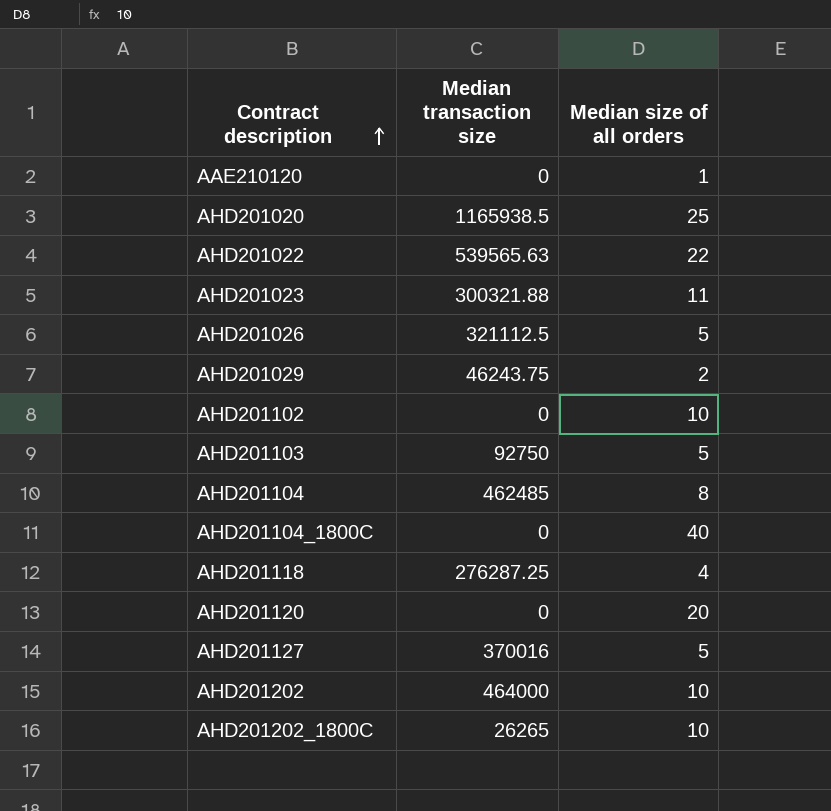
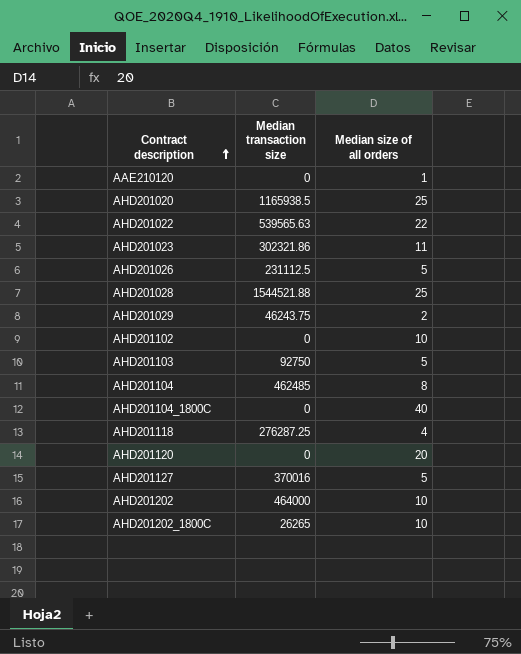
AHD201023 | Median transaction size: 300321.88 -> 302321.86
AHD201026 | Median transaction size: 321112.5 -> 231112.5
row AHD201028: none -> 1544521.88 | 25

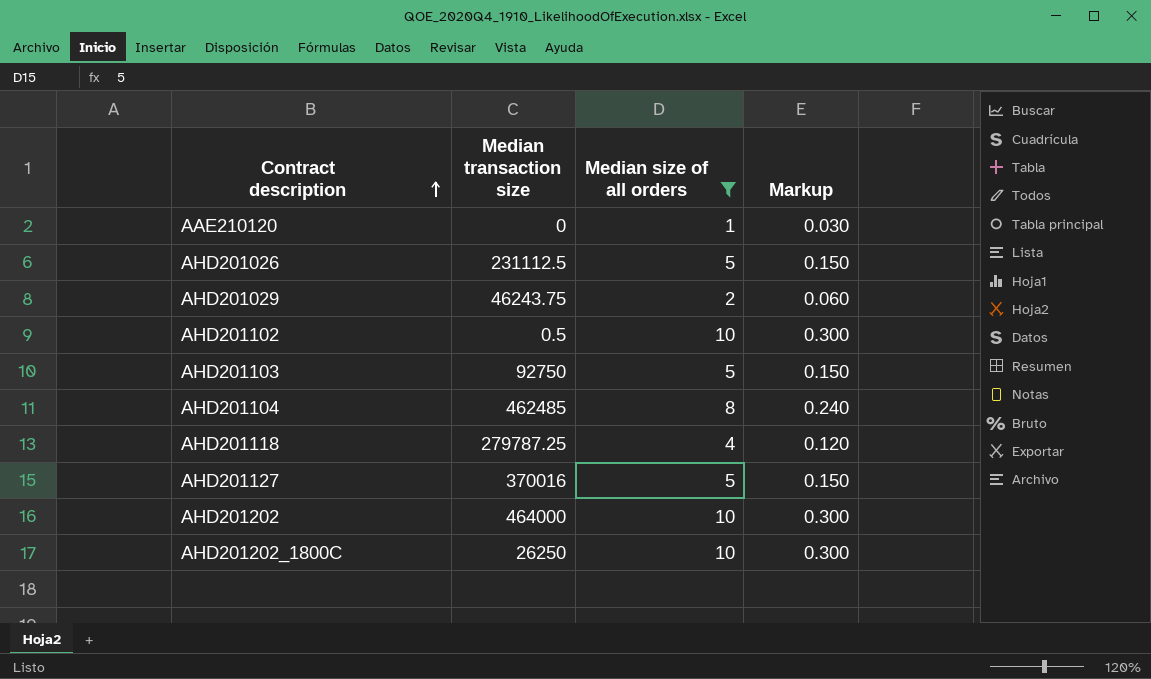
filter: none -> Median size of all orders <= 10
column Markup | formula: none -> [Median size of all orders] * 0.03
AHD201102 | Median transaction size: 0 -> 0.5
AHD201118 | Median transaction size: 276287.25 -> 279787.25
AHD201202_1800C | Median transaction size: 26265 -> 26250

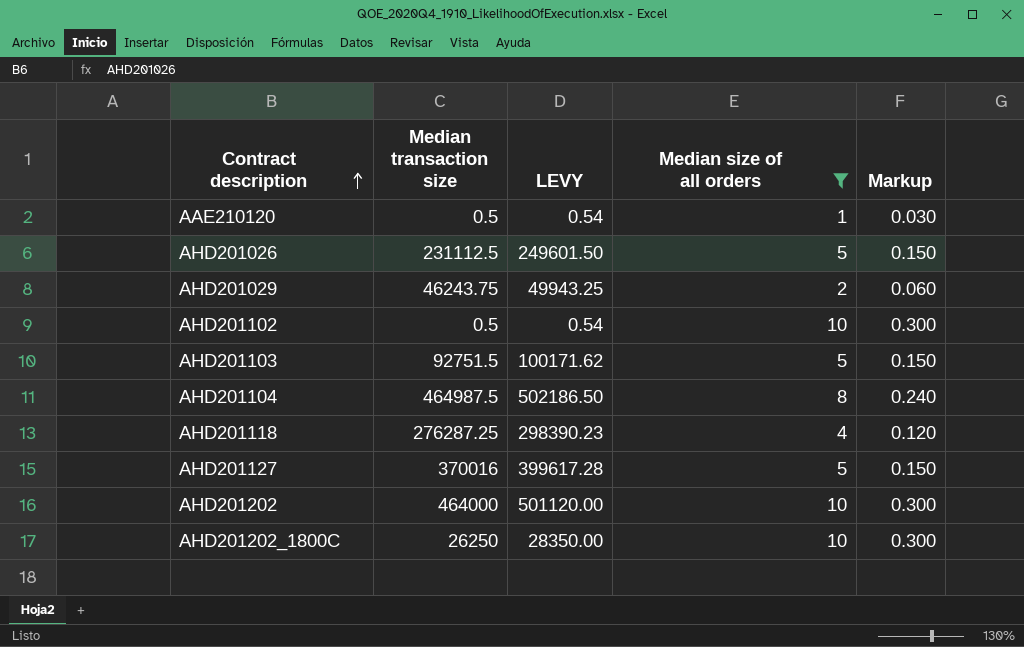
column LEVY | formula: none -> [Median transaction size] * 1.08
AAE210120 | Median transaction size: 0 -> 0.5
AHD201103 | Median transaction size: 92750 -> 92751.5
AHD201104 | Median transaction size: 462485 -> 464987.5
AHD201118 | Median transaction size: 279787.25 -> 276287.25

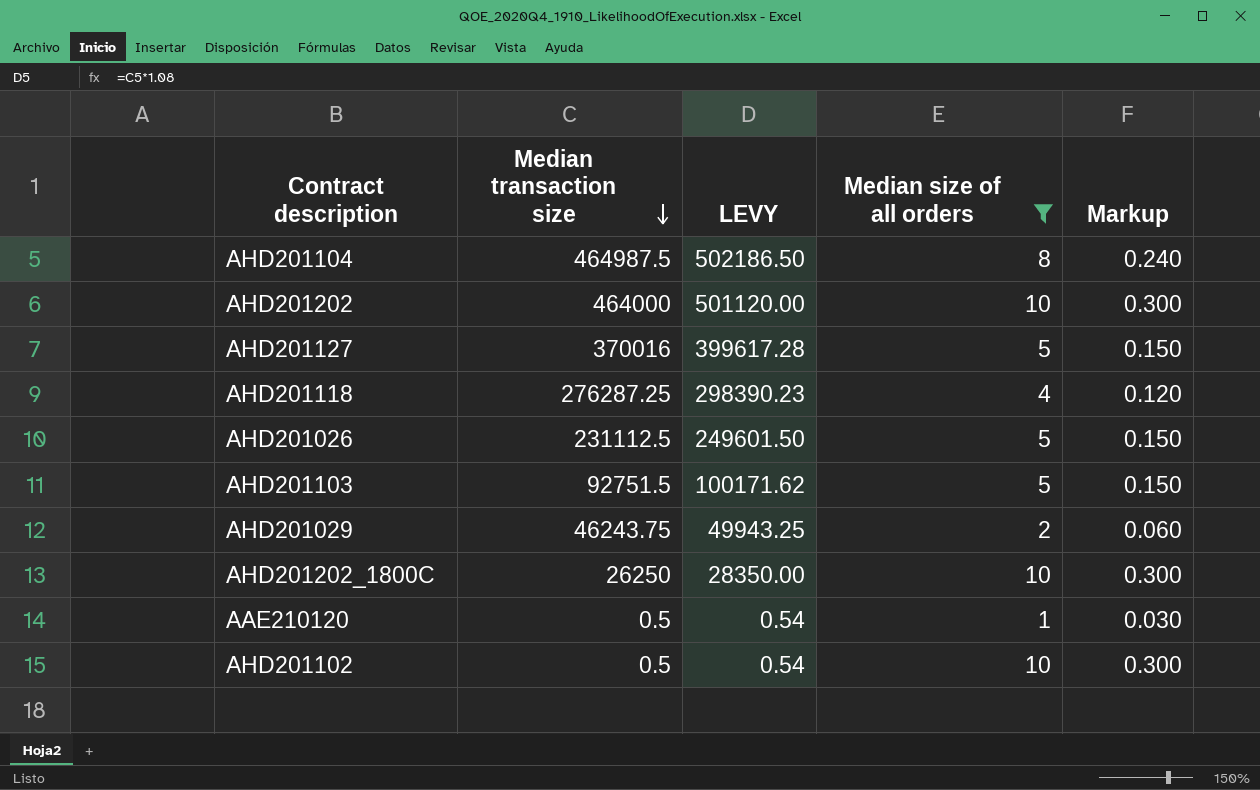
row order: Contract description ascending -> Median transaction size descending

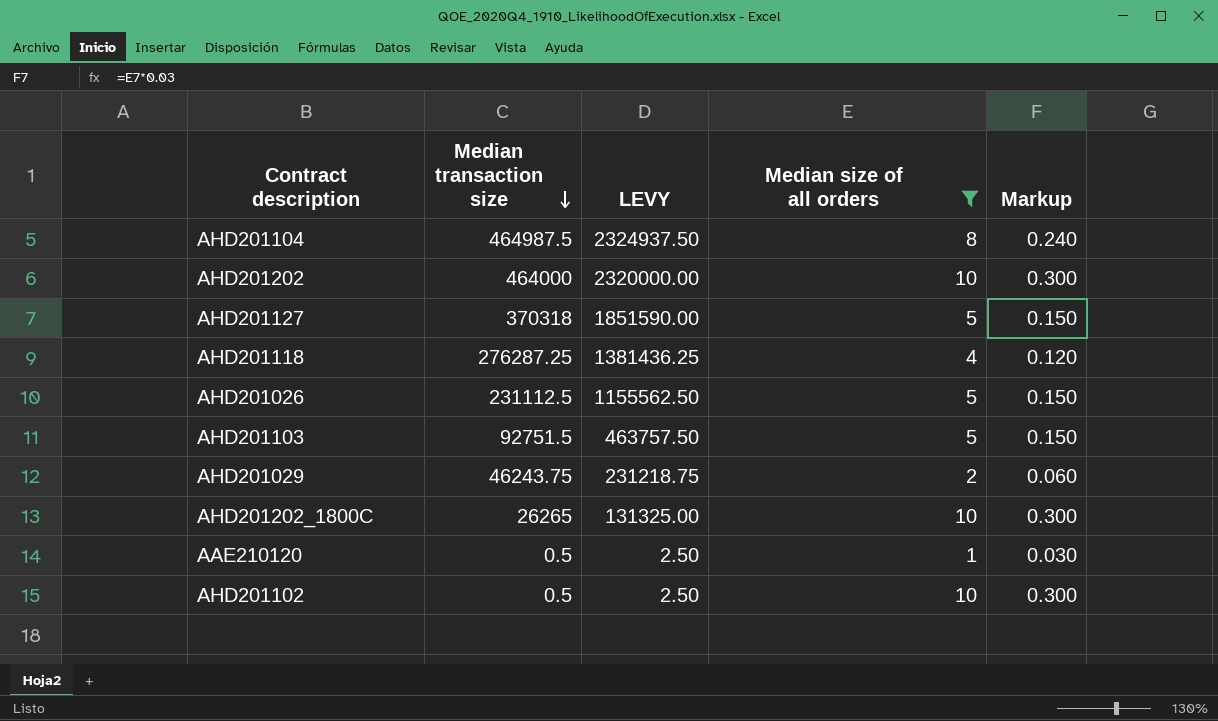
column LEVY | formula: [Median transaction size] * 1.08 -> [Median transaction size] * 5
AHD201127 | Median transaction size: 370016 -> 370318
AHD201202_1800C | Median transaction size: 26250 -> 26265

